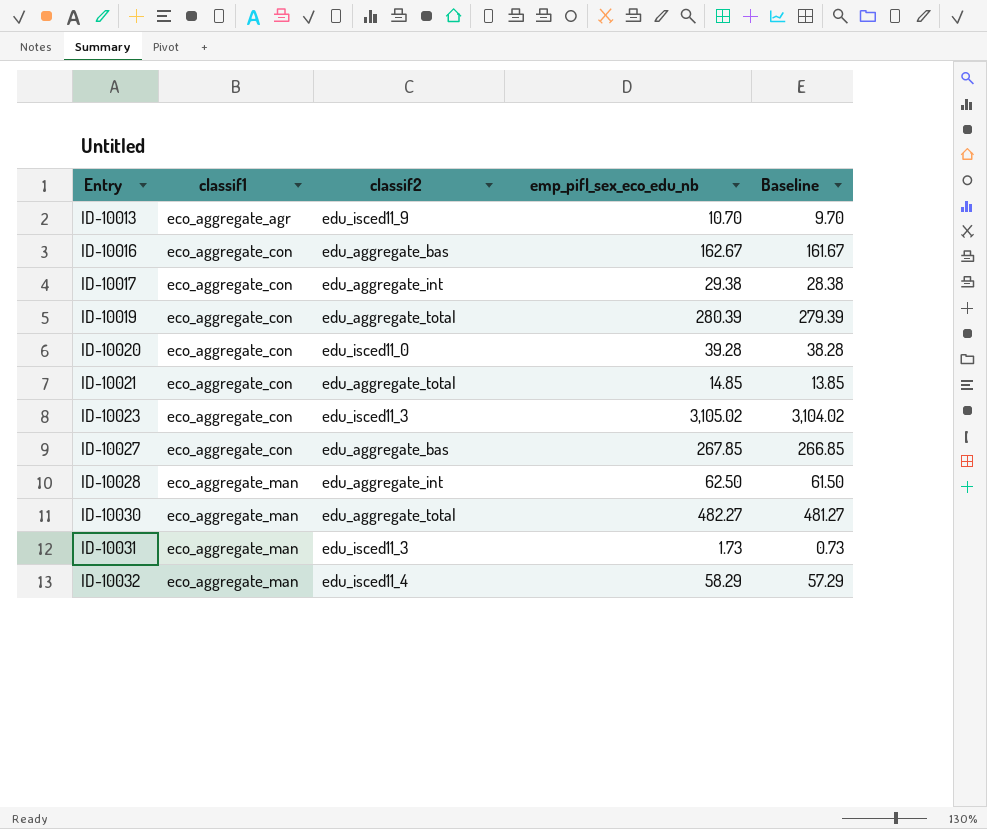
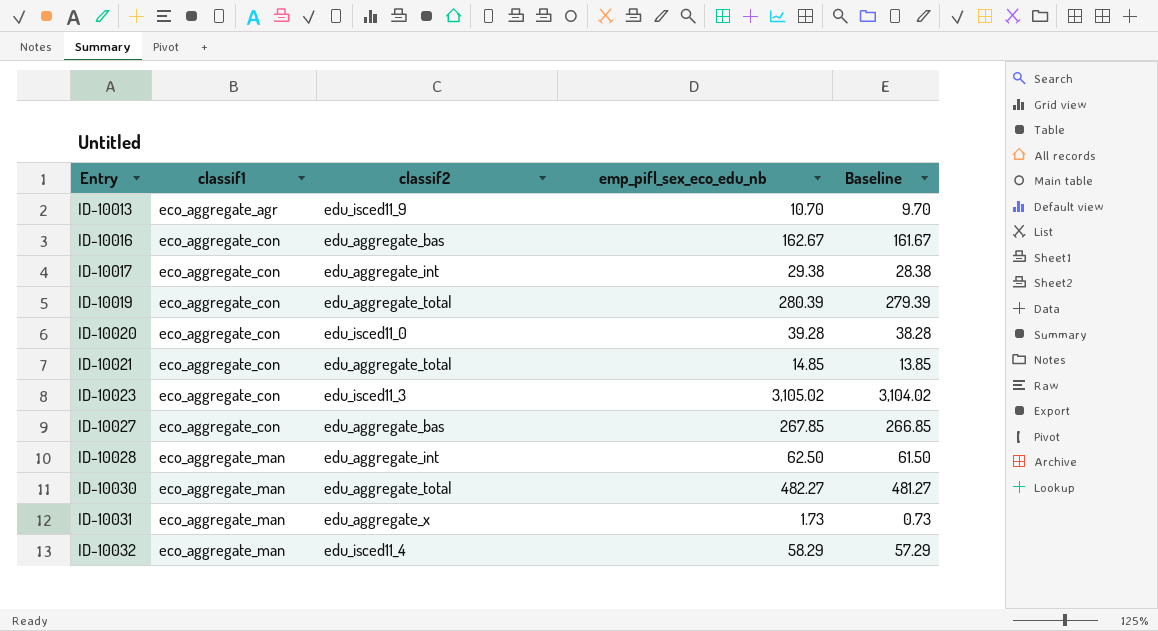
ID-10031 | classif2: edu_isced11_3 -> edu_aggregate_x

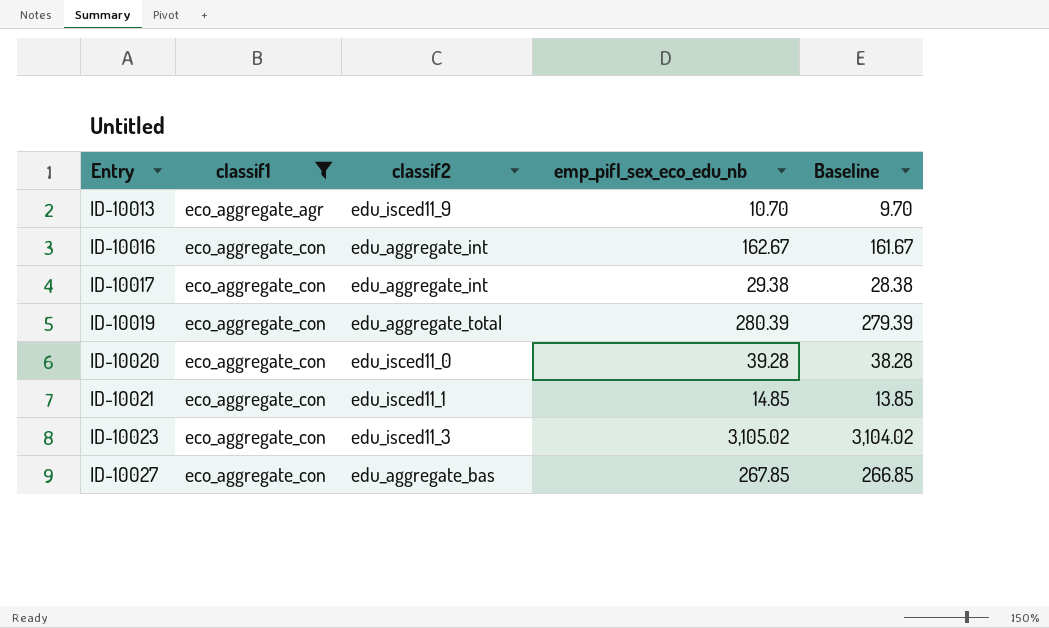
filter: none -> classif1 != eco_aggregate_man
ID-10016 | classif2: edu_aggregate_bas -> edu_aggregate_int
ID-10021 | classif2: edu_aggregate_total -> edu_isced11_1

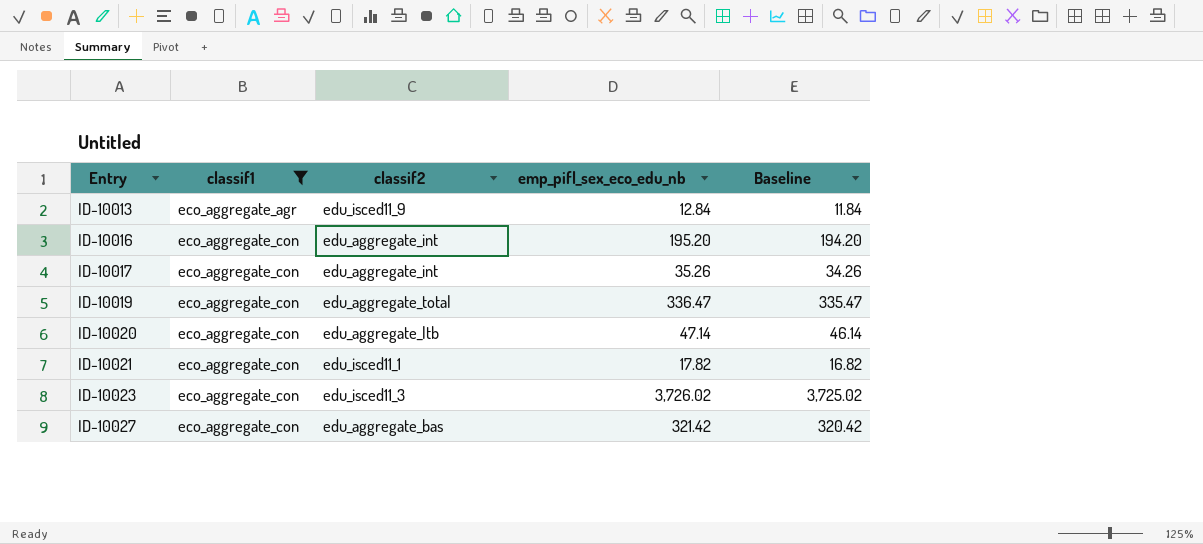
ID-10013 | emp_pifl_sex_eco_edu_nb: 10.70 -> 12.84
ID-10013 | Baseline: 9.70 -> 11.84
ID-10016 | emp_pifl_sex_eco_edu_nb: 162.67 -> 195.20
ID-10016 | Baseline: 161.67 -> 194.20
ID-10017 | emp_pifl_sex_eco_edu_nb: 29.38 -> 35.26
ID-10017 | Baseline: 28.38 -> 34.26
ID-10019 | emp_pifl_sex_eco_edu_nb: 280.39 -> 336.47
ID-10019 | Baseline: 279.39 -> 335.47
ID-10020 | classif2: edu_isced11_0 -> edu_aggregate_ltb
ID-10020 | emp_pifl_sex_eco_edu_nb: 39.28 -> 47.14
ID-10020 | Baseline: 38.28 -> 46.14
ID-10021 | emp_pifl_sex_eco_edu_nb: 14.85 -> 17.82
ID-10021 | Baseline: 13.85 -> 16.82
ID-10023 | emp_pifl_sex_eco_edu_nb: 3,105.02 -> 3,726.02
ID-10023 | Baseline: 3,104.02 -> 3,725.02
ID-10027 | emp_pifl_sex_eco_edu_nb: 267.85 -> 321.42
ID-10027 | Baseline: 266.85 -> 320.42

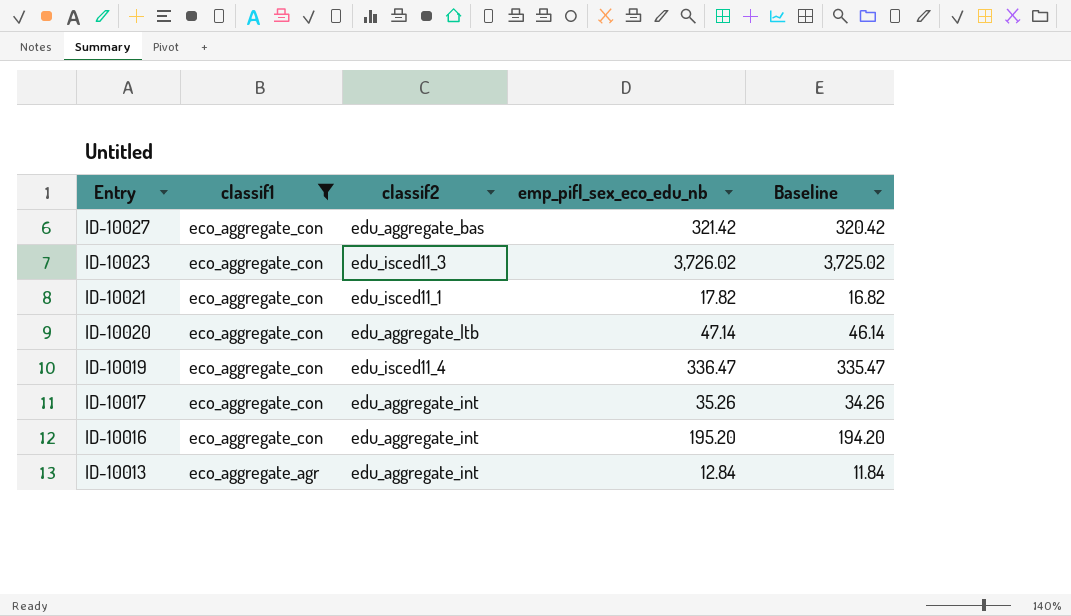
row order: Entry ascending -> Entry descending
ID-10019 | classif2: edu_aggregate_total -> edu_isced11_4
ID-10013 | classif2: edu_isced11_9 -> edu_aggregate_int

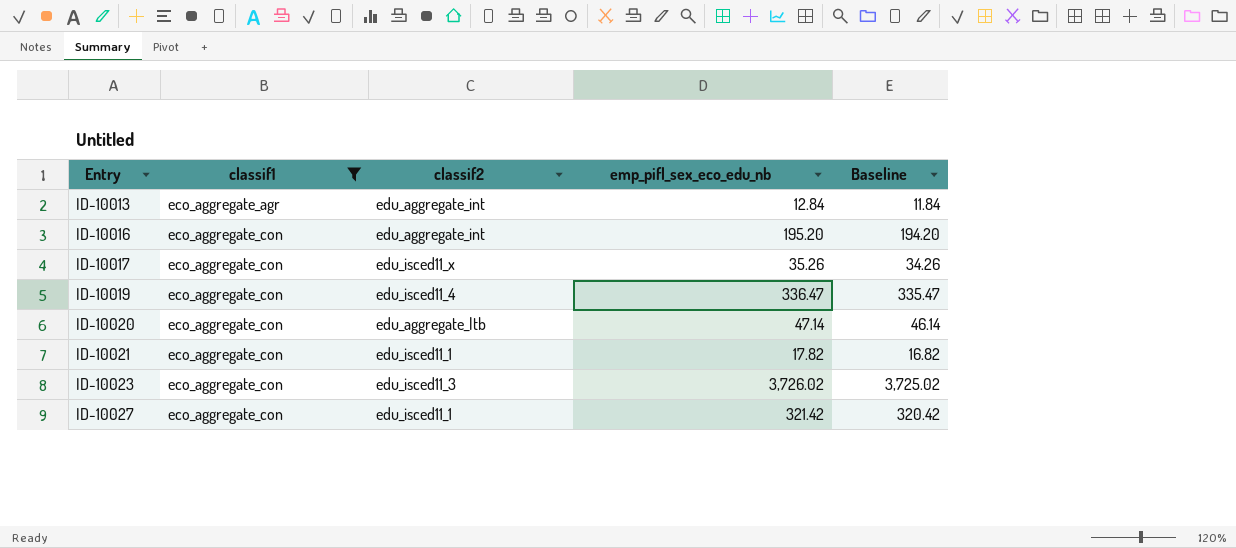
row order: Entry descending -> Entry ascending
ID-10017 | classif2: edu_aggregate_int -> edu_isced11_x
ID-10027 | classif2: edu_aggregate_bas -> edu_isced11_1

